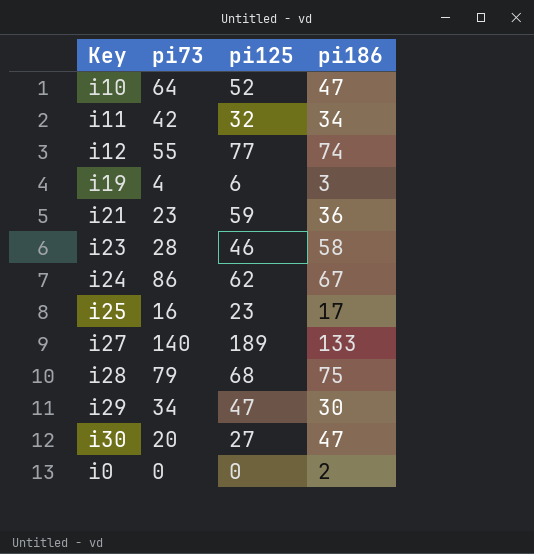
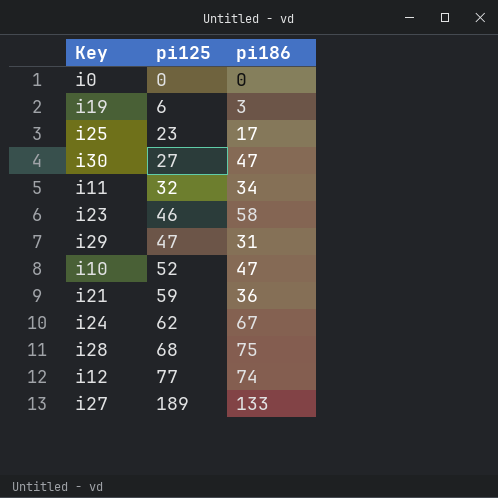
row order: none -> pi125 ascending
column pi73 | position: 2 -> none
i0 | pi186: 2 -> 0
i29 | pi186: 30 -> 31

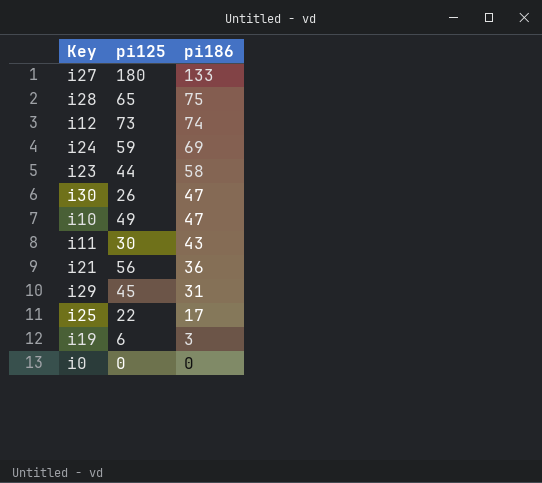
row order: pi125 ascending -> pi186 descending
i27 | pi125: 189 -> 180
i28 | pi125: 68 -> 65
i12 | pi125: 77 -> 73
i24 | pi125: 62 -> 59
i24 | pi186: 67 -> 69
i23 | pi125: 46 -> 44
i30 | pi125: 27 -> 26
i10 | pi125: 52 -> 49
i11 | pi125: 32 -> 30
i11 | pi186: 34 -> 43
i21 | pi125: 59 -> 56
i29 | pi125: 47 -> 45
i25 | pi125: 23 -> 22

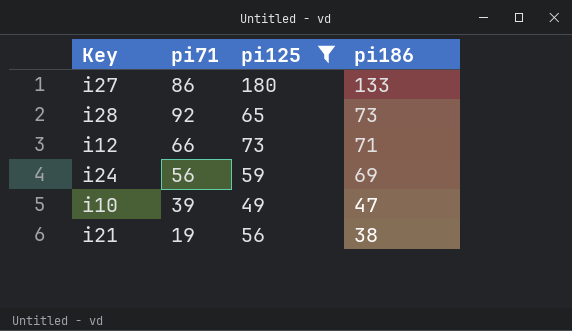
filter: none -> pi125 >= 49
column pi71 | position: none -> 2
i28 | pi186: 75 -> 73
i12 | pi186: 74 -> 71
i21 | pi186: 36 -> 38

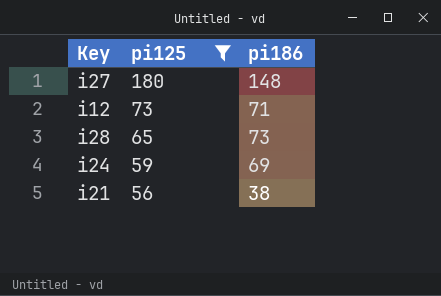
row order: pi186 descending -> pi125 descending
column pi71 | position: 2 -> none
row i10: 39 | 49 | 47 -> none
i27 | pi186: 133 -> 148

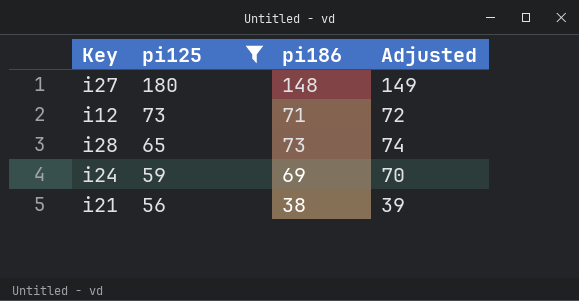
column Adjusted | formula: none -> [pi186] + 1

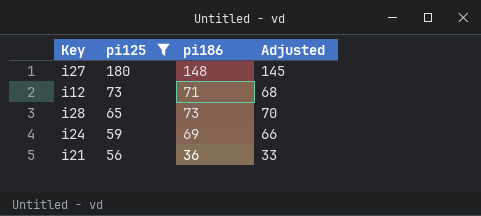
column Adjusted | formula: [pi186] + 1 -> [pi186] - 3
i21 | pi186: 38 -> 36

